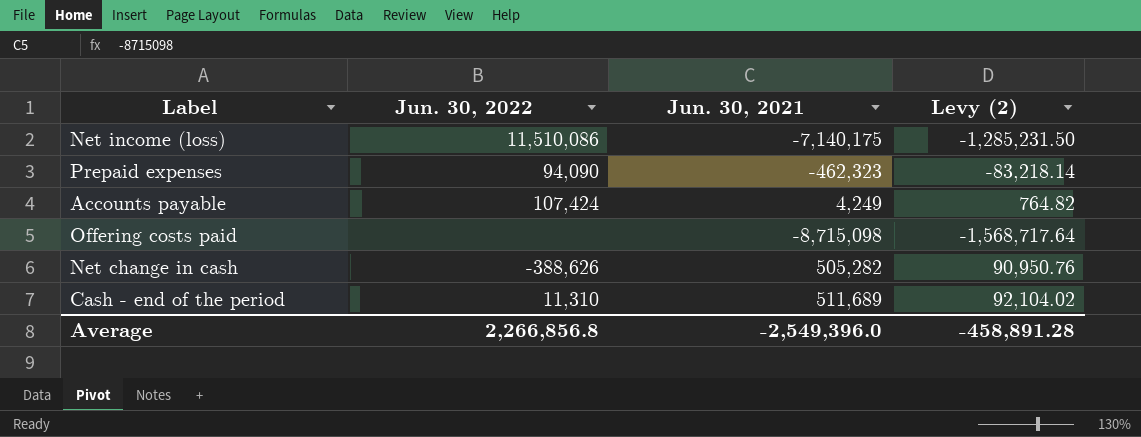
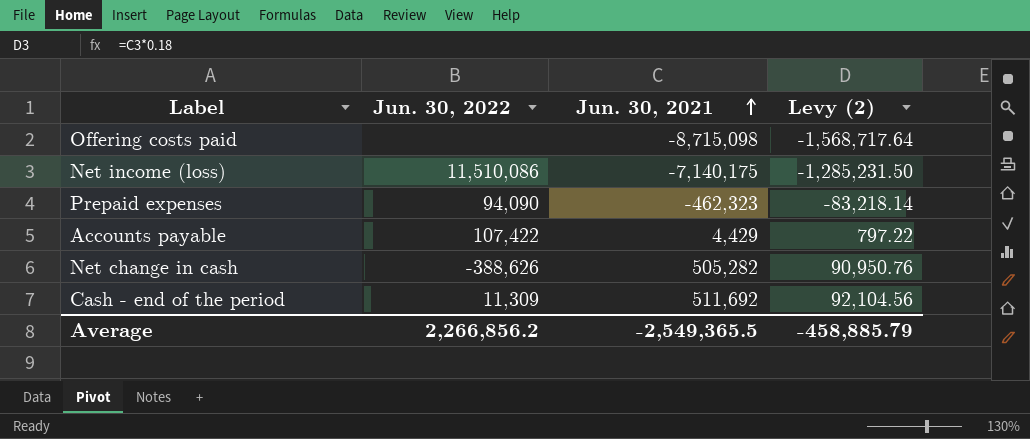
row order: none -> Jun. 30, 2021 ascending
Accounts payable | Jun. 30, 2022: 107,424 -> 107,422
Accounts payable | Jun. 30, 2021: 4,249 -> 4,429
Accounts payable | Levy (2): 764.82 -> 797.22
Cash - end of the period | Jun. 30, 2022: 11,310 -> 11,309
Cash - end of the period | Jun. 30, 2021: 511,689 -> 511,692
Cash - end of the period | Levy (2): 92,104.02 -> 92,104.56
Average | Jun. 30, 2022: 2,266,856.8 -> 2,266,856.2
Average | Jun. 30, 2021: -2,549,396.0 -> -2,549,365.5
Average | Levy (2): -458,891.28 -> -458,885.79

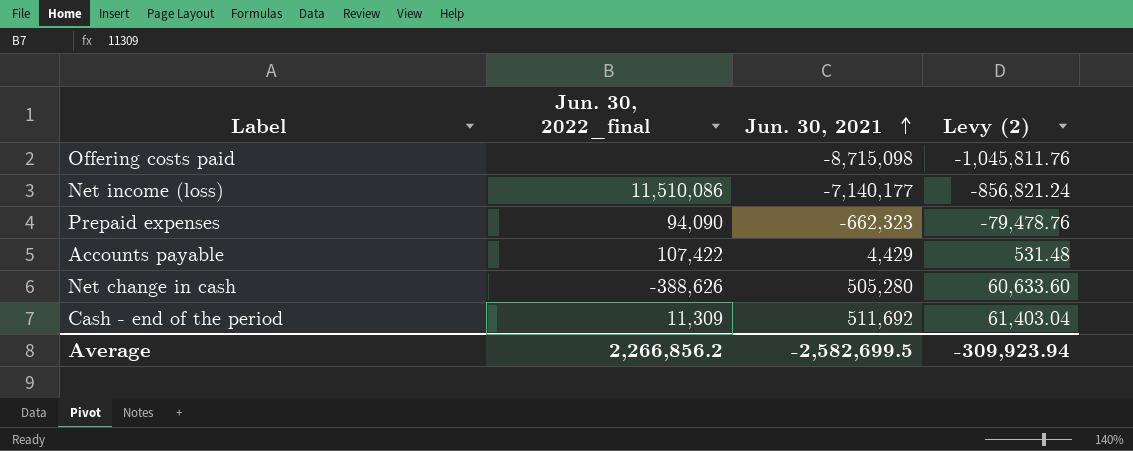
column name: Jun. 30, 2022 -> Jun. 30, 2022_final
column Levy (2) | formula: [Jun. 30, 2021] * 0.18 -> [Jun. 30, 2021] * 0.12
Net income (loss) | Jun. 30, 2021: -7,140,175 -> -7,140,177
Prepaid expenses | Jun. 30, 2021: -462,323 -> -662,323
Net change in cash | Jun. 30, 2021: 505,282 -> 505,280
Average | Jun. 30, 2021: -2,549,365.5 -> -2,582,699.5
Average | Levy (2): -458,885.79 -> -309,923.94

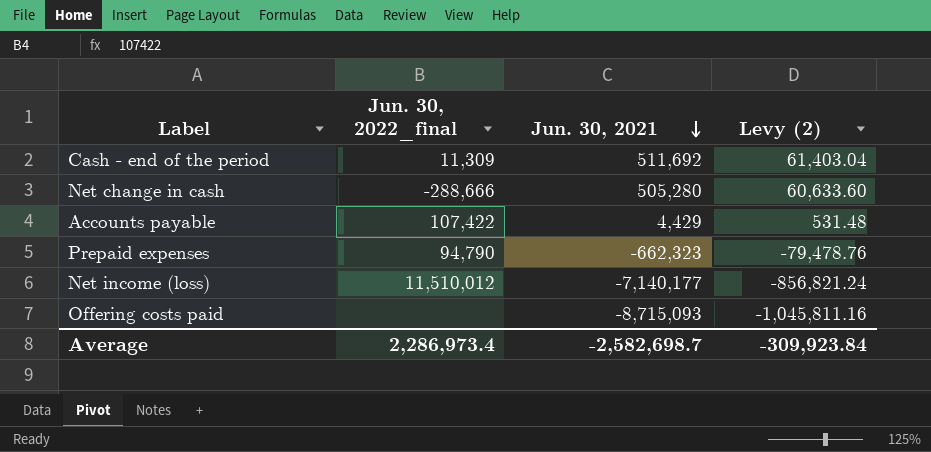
row order: Jun. 30, 2021 ascending -> Jun. 30, 2021 descending
Net change in cash | Jun. 30, 2022_final: -388,626 -> -288,666
Prepaid expenses | Jun. 30, 2022_final: 94,090 -> 94,790
Net income (loss) | Jun. 30, 2022_final: 11,510,086 -> 11,510,012
Offering costs paid | Jun. 30, 2021: -8,715,098 -> -8,715,093
Offering costs paid | Levy (2): -1,045,811.76 -> -1,045,811.16
Average | Jun. 30, 2022_final: 2,266,856.2 -> 2,286,973.4
Average | Jun. 30, 2021: -2,582,699.5 -> -2,582,698.7
Average | Levy (2): -309,923.94 -> -309,923.84

